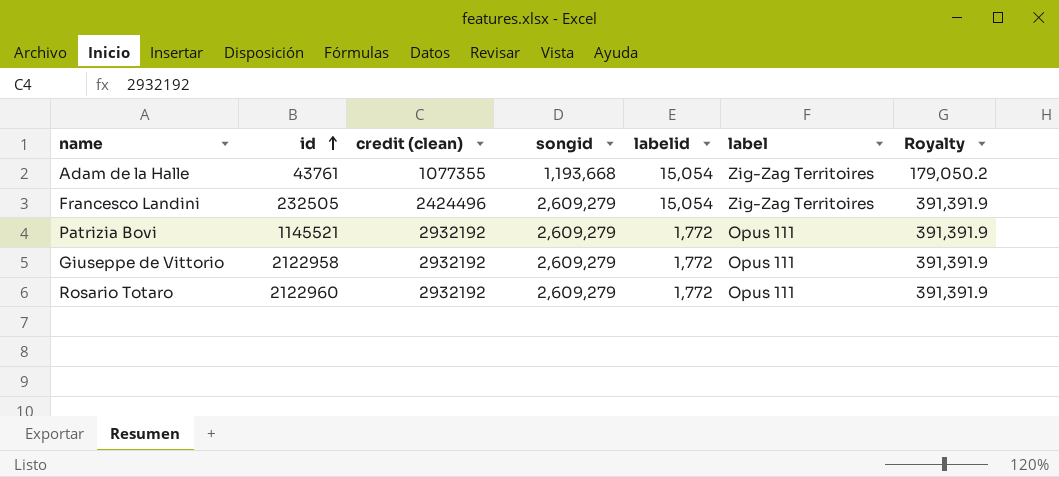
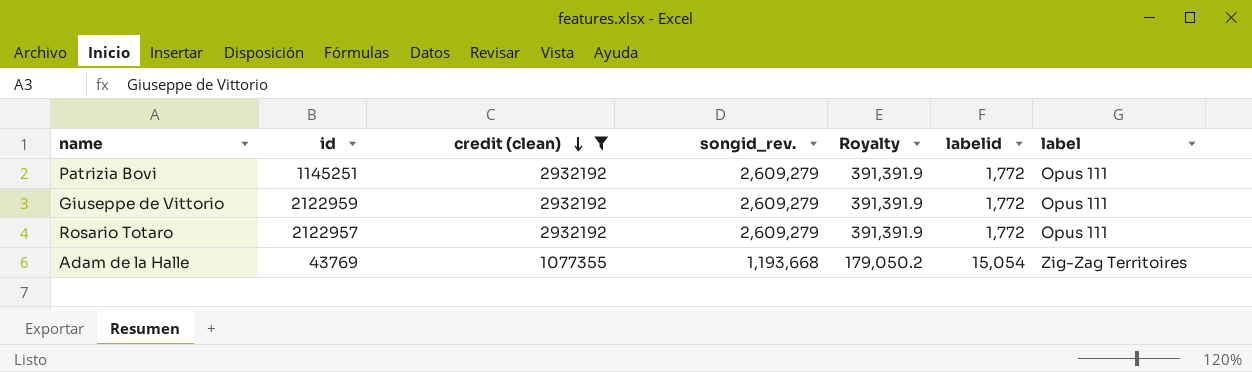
filter: none -> credit (clean) != 2424496
row order: id ascending -> credit (clean) descending
column name: songid -> songid_rev.
column Royalty | position: 7 -> 5
Patrizia Bovi | id: 1145521 -> 1145251
Giuseppe de Vittorio | id: 2122958 -> 2122959
Rosario Totaro | id: 2122960 -> 2122957
Adam de la Halle | id: 43761 -> 43769

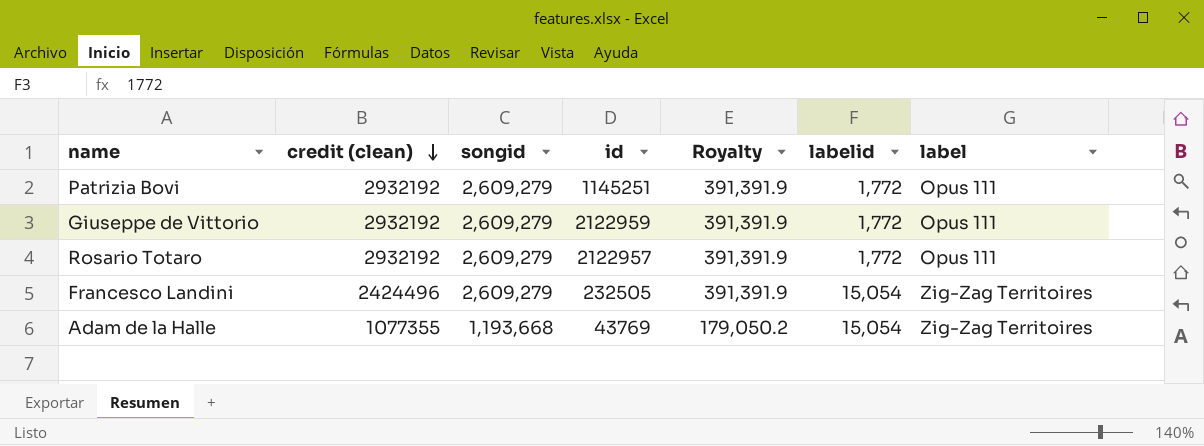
filter: credit (clean) != 2424496 -> none
column name: songid_rev. -> songid
column id | position: 2 -> 4

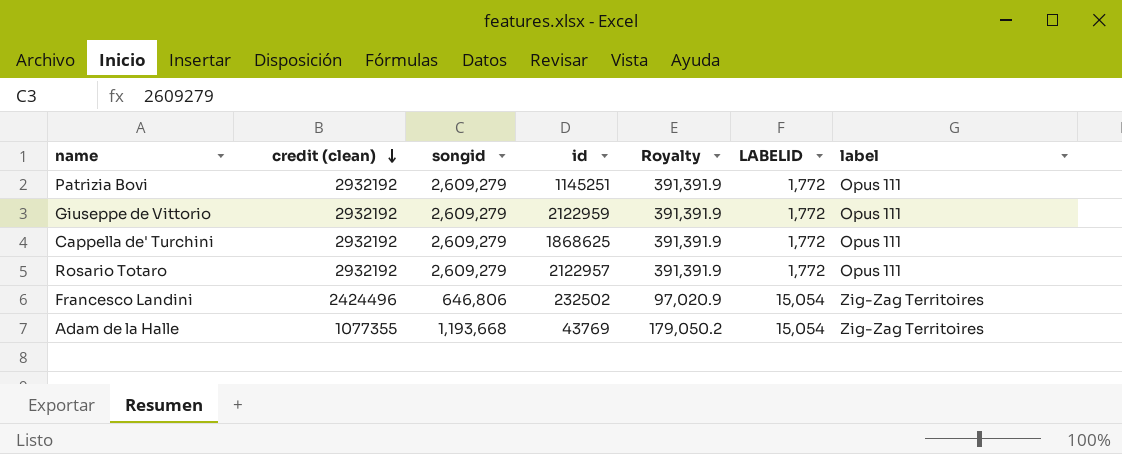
column name: labelid -> LABELID
row Cappella de' Turchini: none -> 2932192 | 2,609,279 | 1868625 | 391,391.9 | 1,772 | Opus 111
Francesco Landini | songid: 2,609,279 -> 646,806
Francesco Landini | id: 232505 -> 232502
Francesco Landini | Royalty: 391,391.9 -> 97,020.9

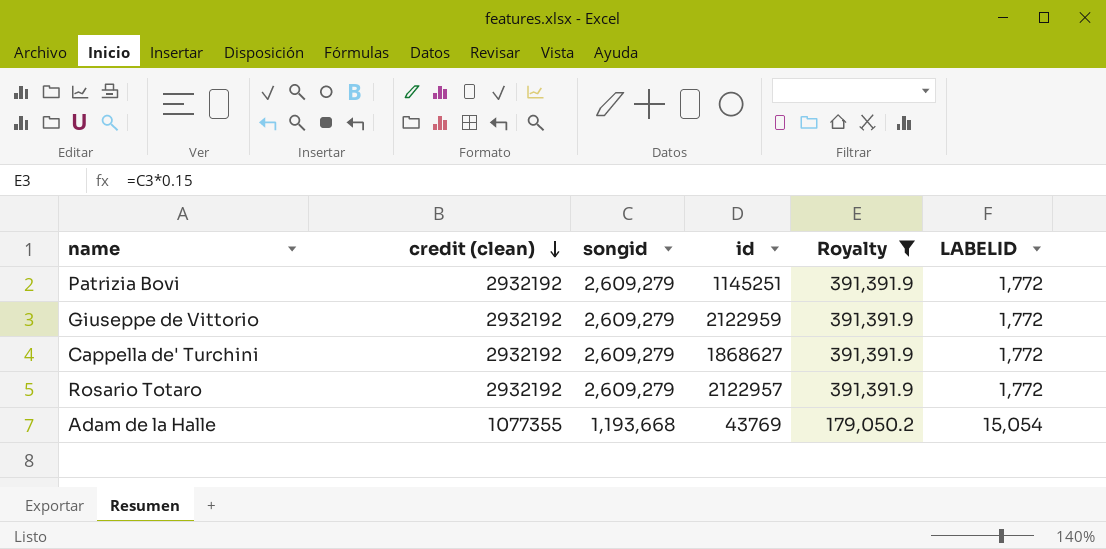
filter: none -> Royalty != 97,020.9
column label | position: 7 -> none
Cappella de' Turchini | id: 1868625 -> 1868627

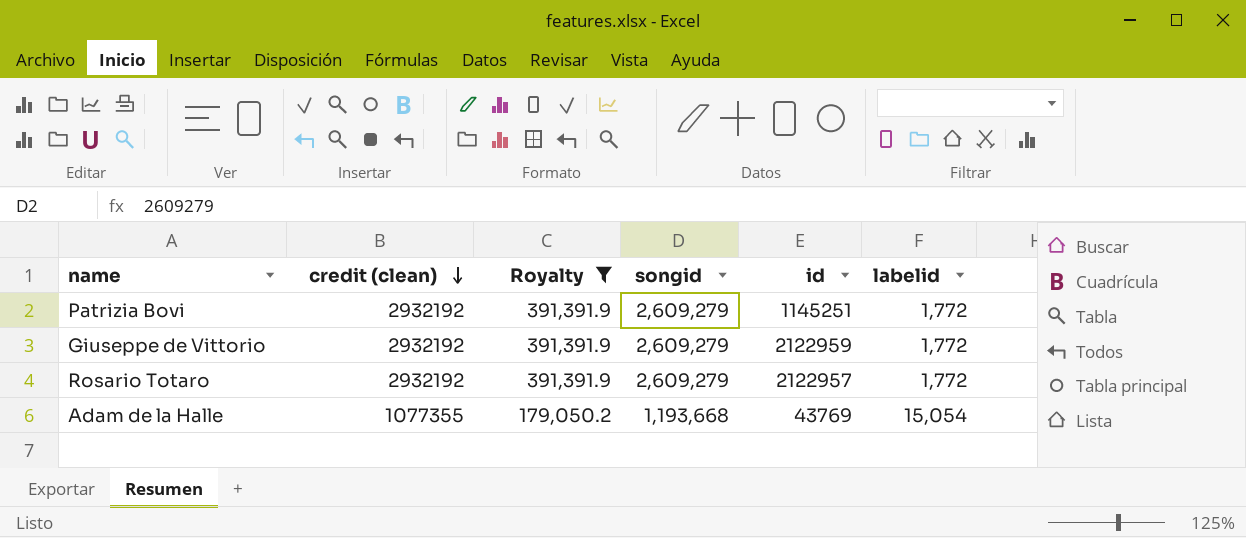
column Royalty | position: 5 -> 3
column name: LABELID -> labelid
row Cappella de' Turchini: 2932192 | 2,609,279 | 1868627 | 391,391.9 | 1,772 -> none

